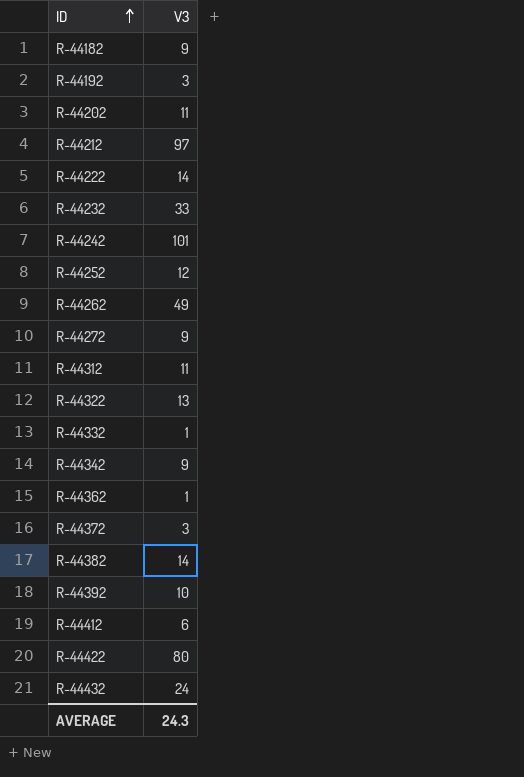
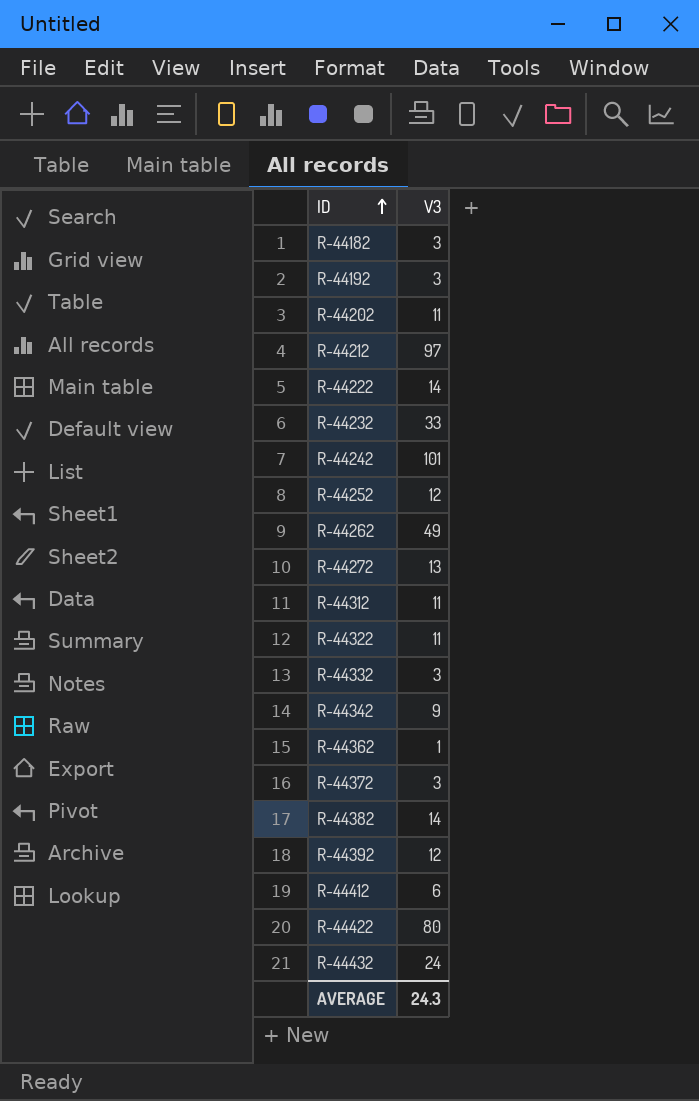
R-44182 | V3: 9 -> 3
R-44272 | V3: 9 -> 13
R-44322 | V3: 13 -> 11
R-44332 | V3: 1 -> 3
R-44392 | V3: 10 -> 12

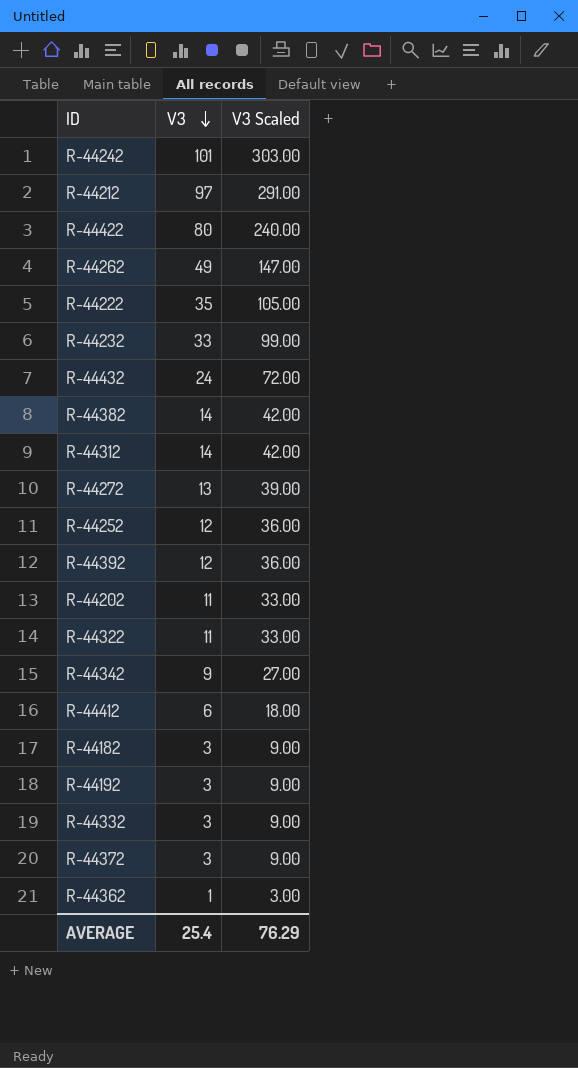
row order: ID ascending -> V3 descending
column V3 Scaled | formula: none -> [V3] * 3
R-44222 | V3: 14 -> 35
R-44312 | V3: 11 -> 14
AVERAGE | V3: 24.3 -> 25.4

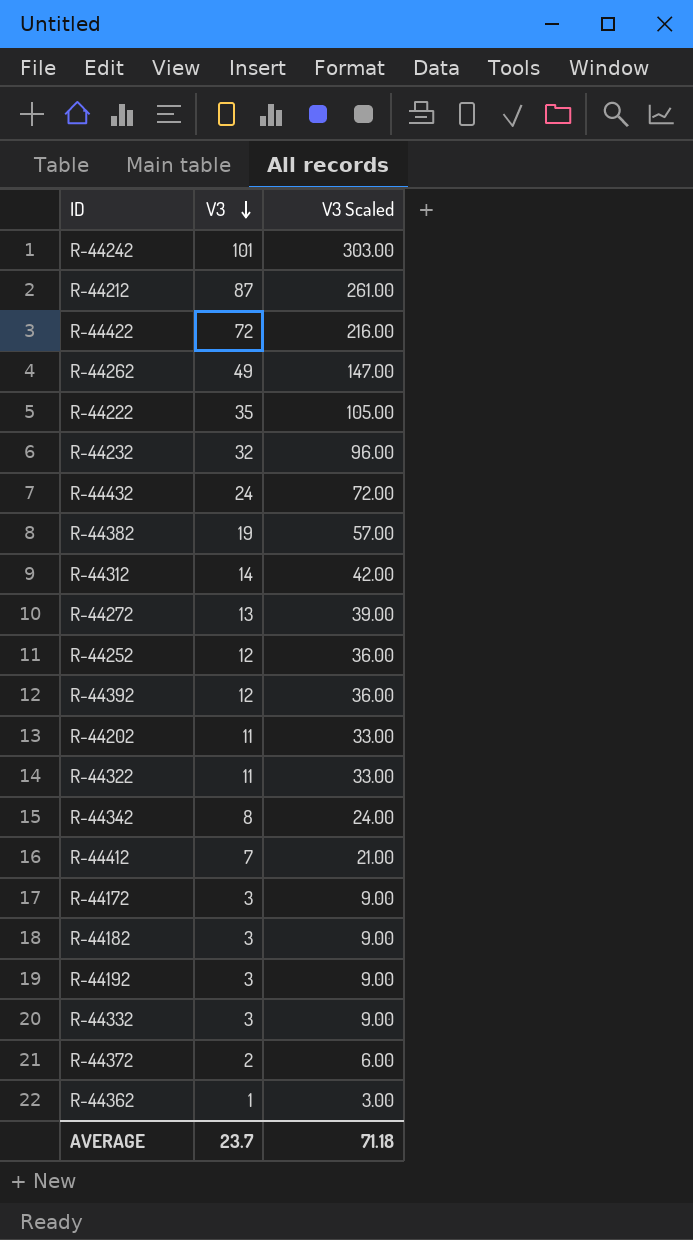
R-44212 | V3: 97 -> 87
R-44212 | V3 Scaled: 291.00 -> 261.00
R-44422 | V3: 80 -> 72
R-44422 | V3 Scaled: 240.00 -> 216.00
R-44232 | V3: 33 -> 32
R-44232 | V3 Scaled: 99.00 -> 96.00
R-44382 | V3: 14 -> 19
R-44382 | V3 Scaled: 42.00 -> 57.00
R-44342 | V3: 9 -> 8
R-44342 | V3 Scaled: 27.00 -> 24.00
R-44412 | V3: 6 -> 7
R-44412 | V3 Scaled: 18.00 -> 21.00
row R-44172: none -> 3 | 9.00
R-44372 | V3: 3 -> 2
R-44372 | V3 Scaled: 9.00 -> 6.00
AVERAGE | V3: 25.4 -> 23.7
AVERAGE | V3 Scaled: 76.29 -> 71.18

